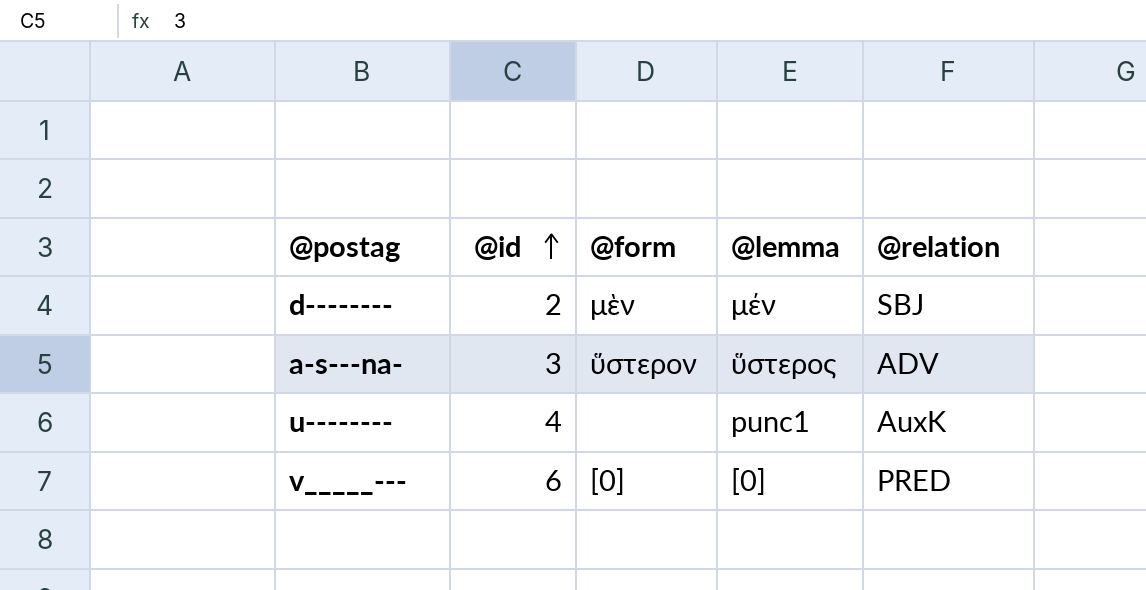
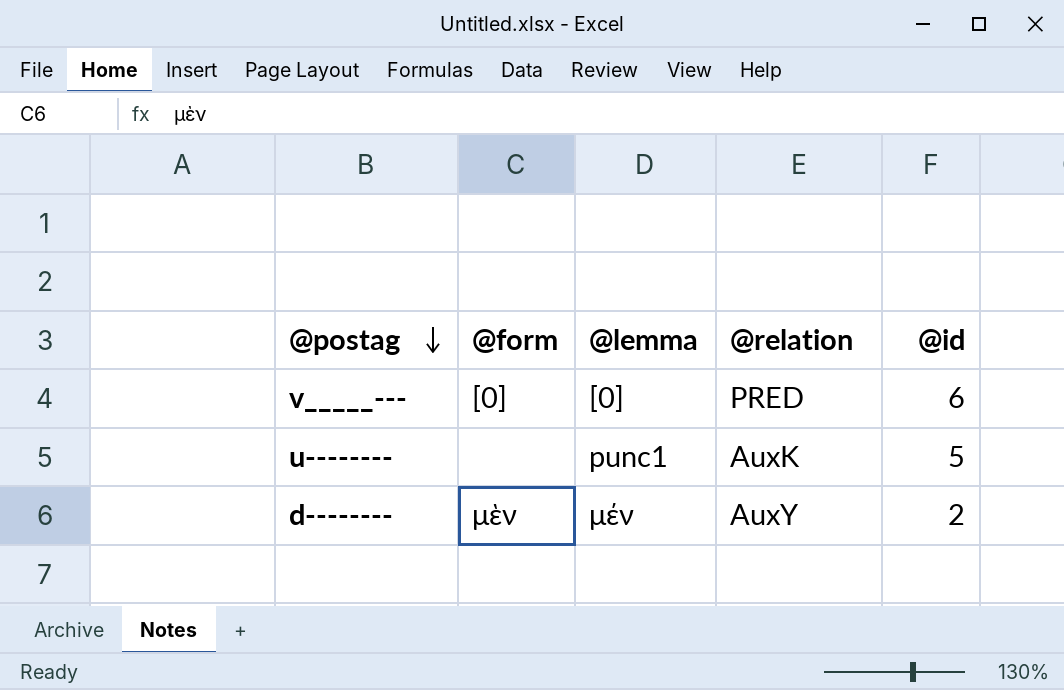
row order: @id ascending -> @postag descending
column @id | position: 2 -> 5
row a-s---na-: 3 | ὕστερον | ὕστερος | ADV -> none
u-------- | @id: 4 -> 5
d-------- | @relation: SBJ -> AuxY

